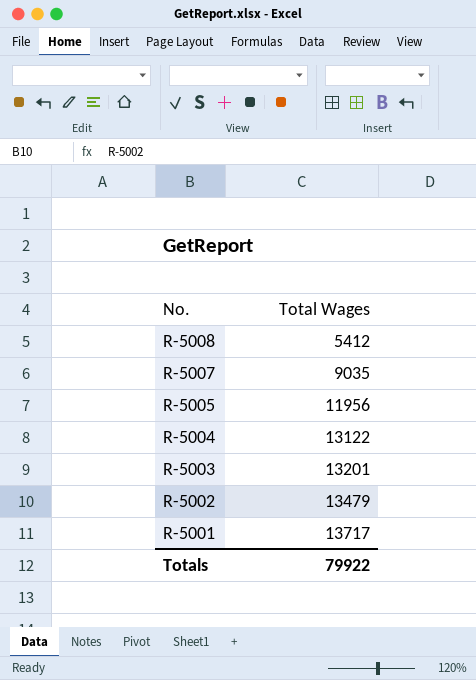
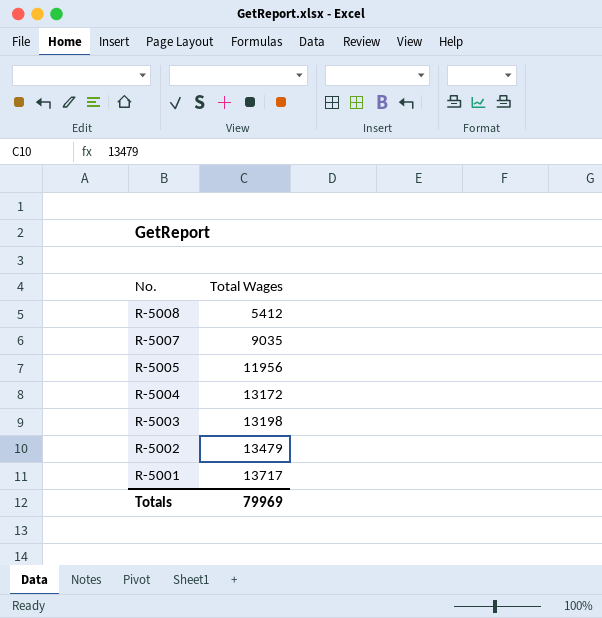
R-5004 | Total Wages: 13122 -> 13172
R-5003 | Total Wages: 13201 -> 13198
Totals | Total Wages: 79922 -> 79969

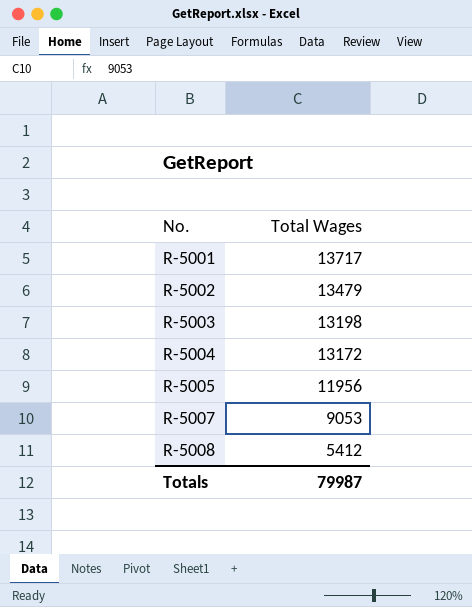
row order: No. descending -> No. ascending
R-5007 | Total Wages: 9035 -> 9053
Totals | Total Wages: 79969 -> 79987

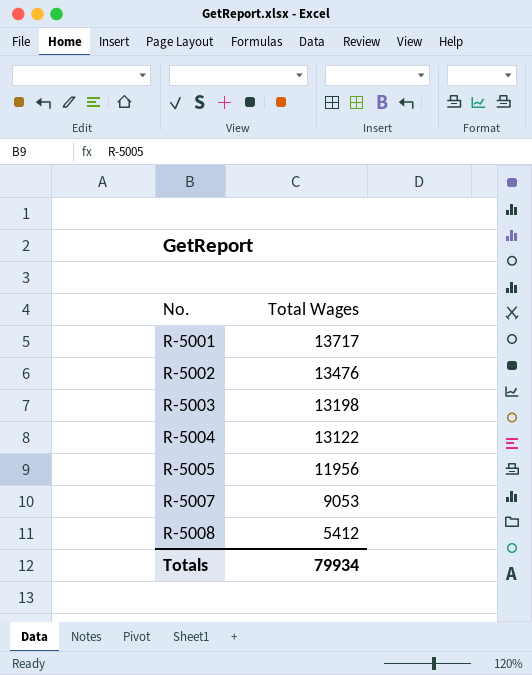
R-5002 | Total Wages: 13479 -> 13476
R-5004 | Total Wages: 13172 -> 13122
Totals | Total Wages: 79987 -> 79934

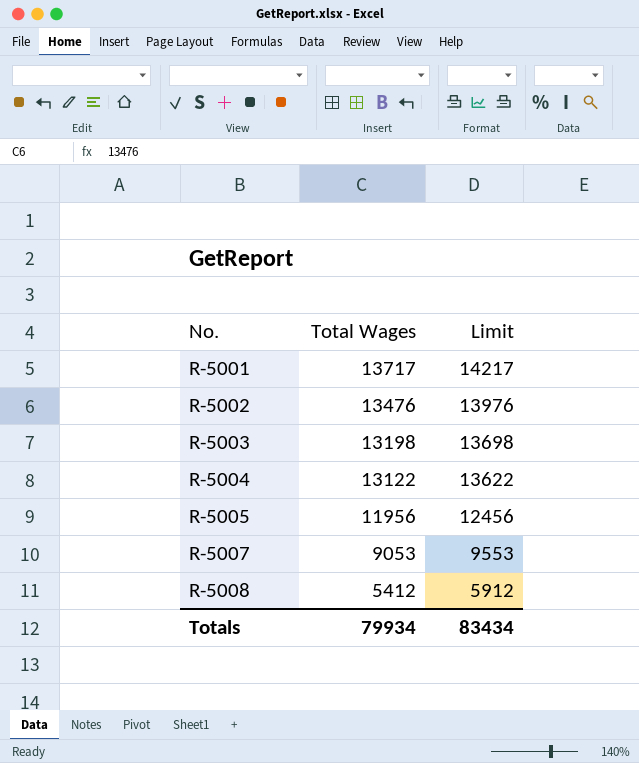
column Limit | formula: none -> [Total Wages] + 500

